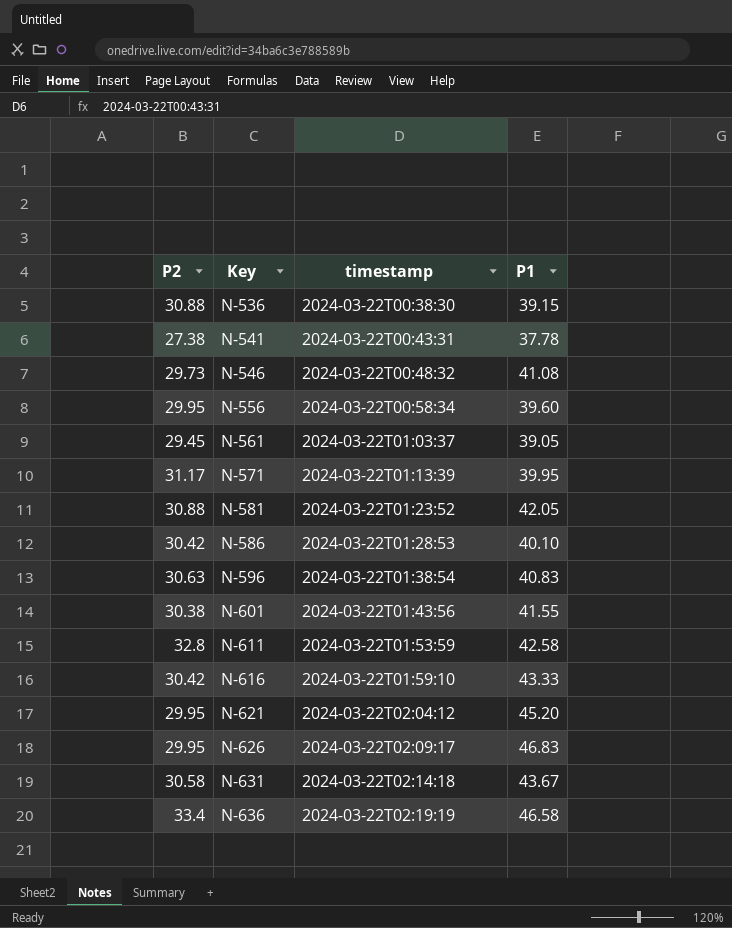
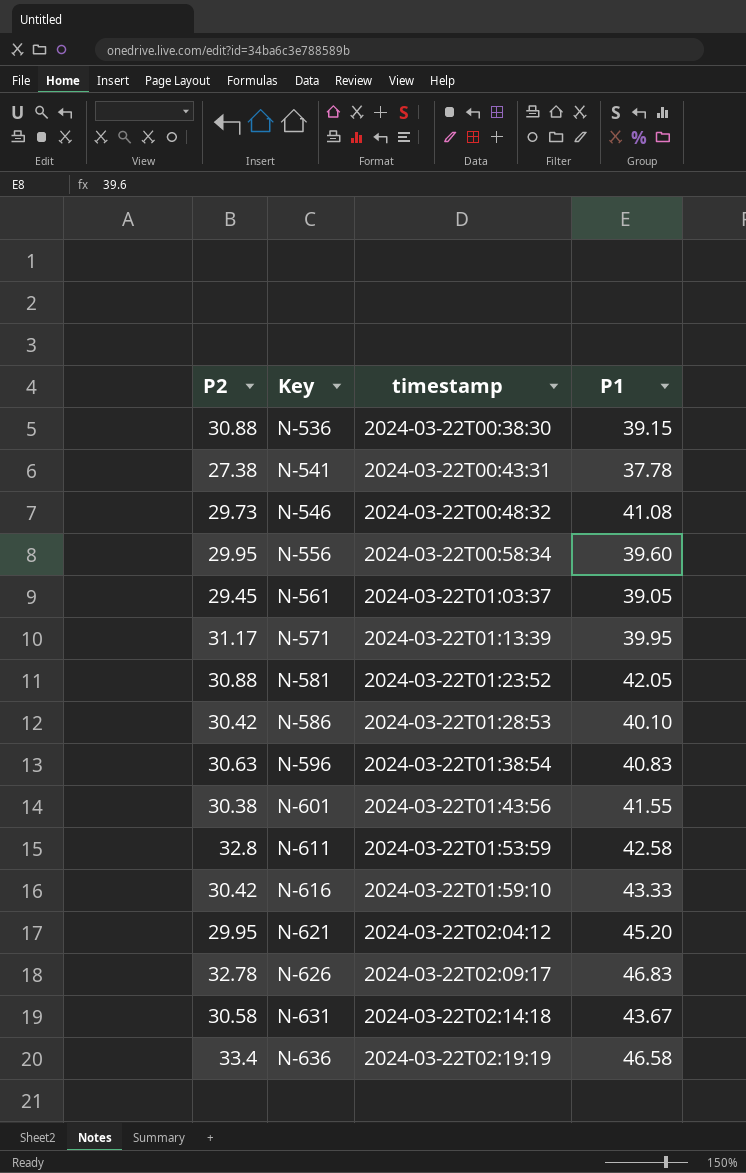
N-626 | P2: 29.95 -> 32.78

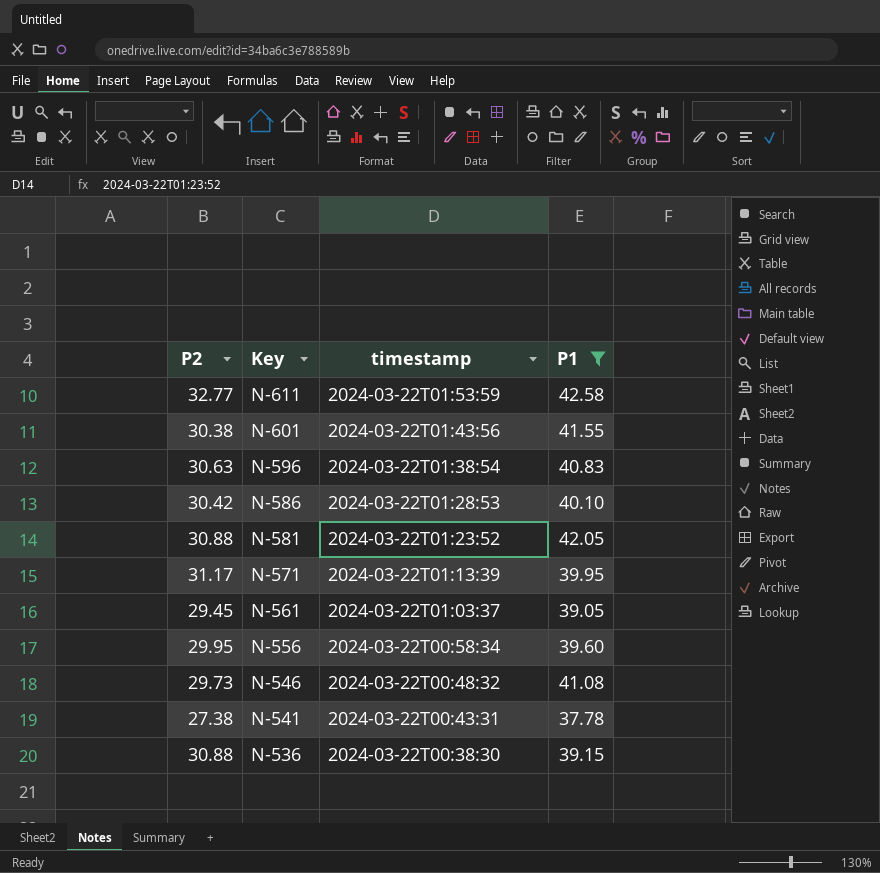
filter: none -> P1 <= 42.58
row order: Key ascending -> Key descending
N-611 | P2: 32.8 -> 32.77

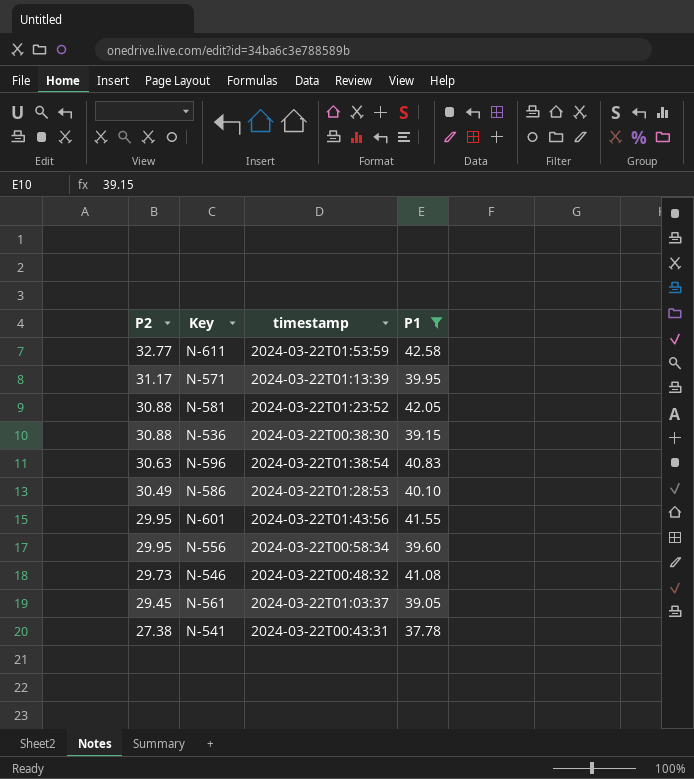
row order: Key descending -> P2 descending
N-586 | P2: 30.42 -> 30.49
N-601 | P2: 30.38 -> 29.95

